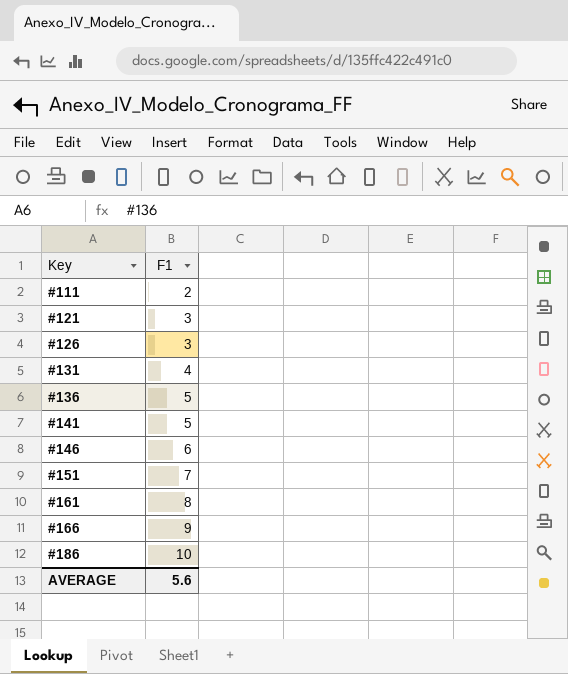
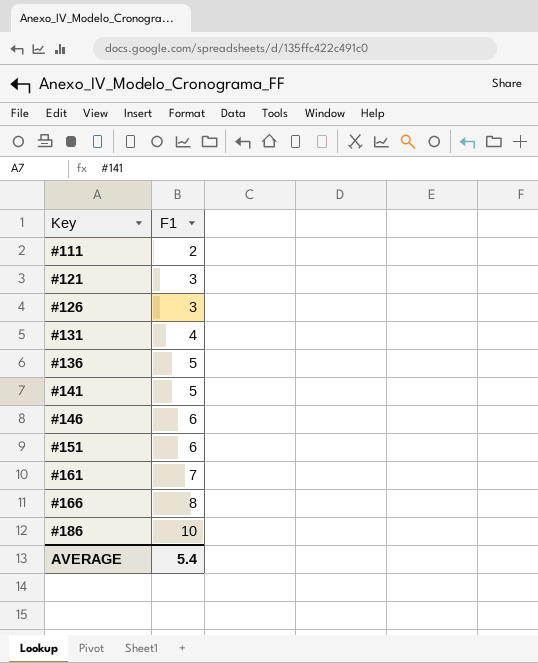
#151 | F1: 7 -> 6
#161 | F1: 8 -> 7
#166 | F1: 9 -> 8
AVERAGE | F1: 5.6 -> 5.4

